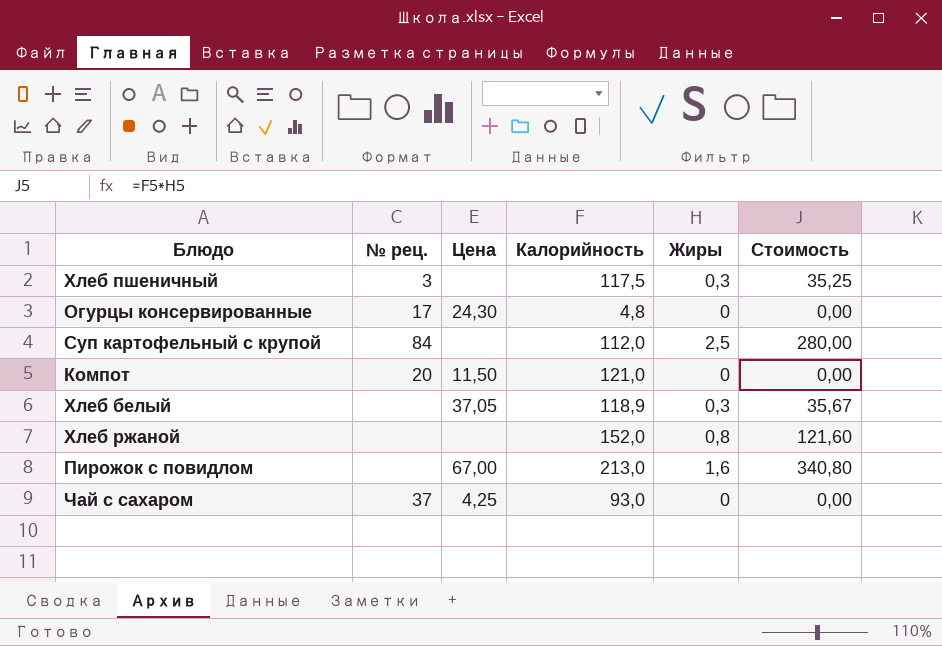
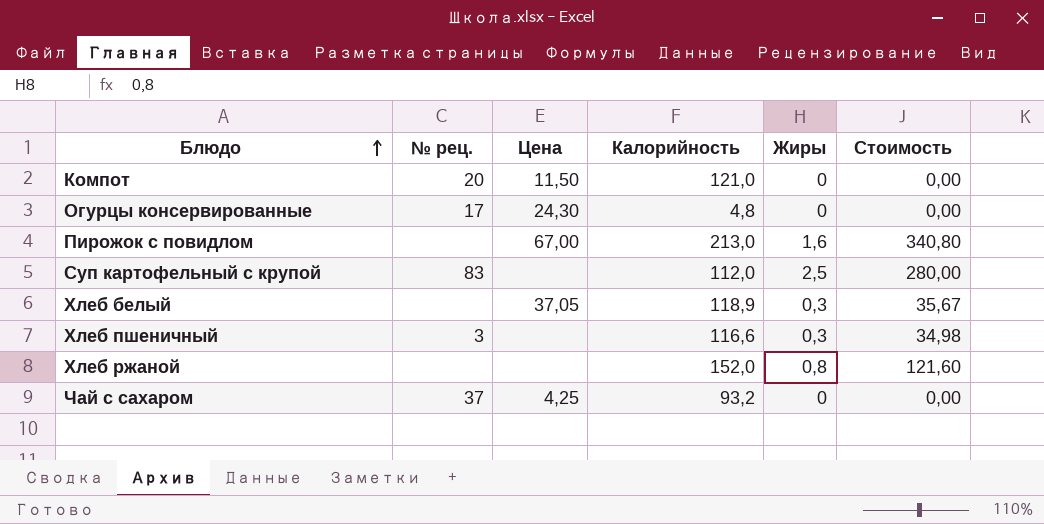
row order: none -> Блюдо ascending
Суп картофельный с крупой | № рец.: 84 -> 83
Хлеб пшеничный | Калорийность: 117,5 -> 116,6
Хлеб пшеничный | Стоимость: 35,25 -> 34,98
Чай с сахаром | Калорийность: 93,0 -> 93,2

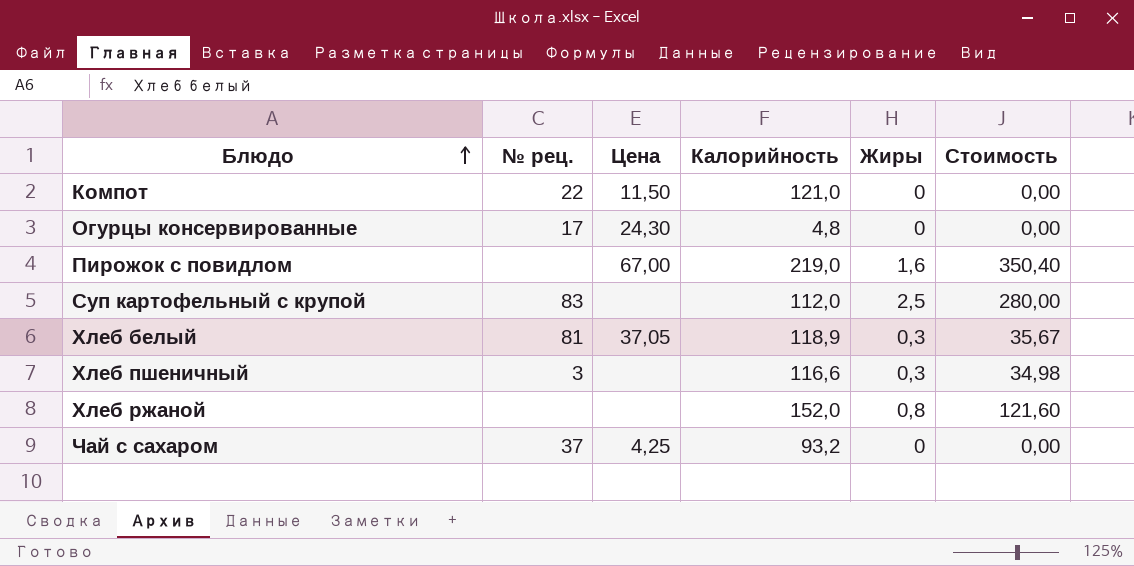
Компот | № рец.: 20 -> 22
Пирожок с повидлом | Калорийность: 213,0 -> 219,0
Пирожок с повидлом | Стоимость: 340,80 -> 350,40
Хлеб белый | № рец.: none -> 81

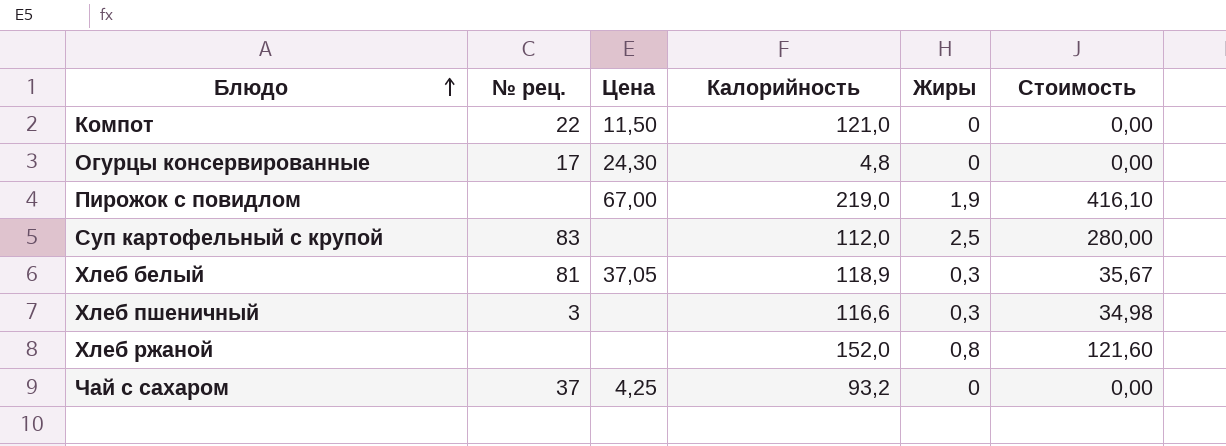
Пирожок с повидлом | Жиры: 1,6 -> 1,9
Пирожок с повидлом | Стоимость: 350,40 -> 416,10

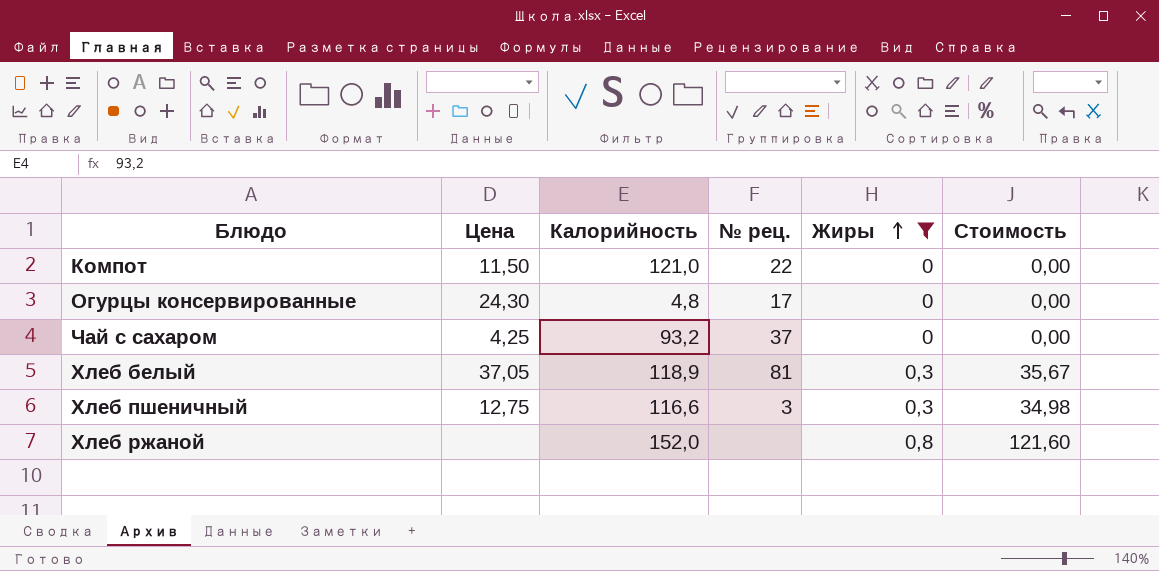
filter: none -> Жиры <= 0,8
row order: Блюдо ascending -> Жиры ascending
column № рец. | position: 2 -> 4
Хлеб пшеничный | Цена: none -> 12,75

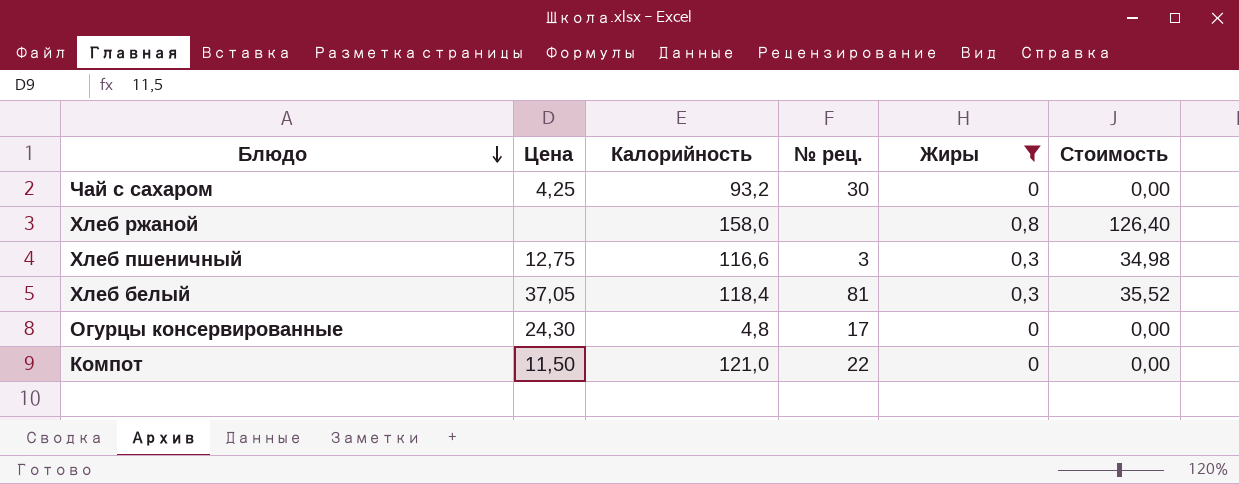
row order: Жиры ascending -> Блюдо descending
Чай с сахаром | № рец.: 37 -> 30
Хлеб ржаной | Калорийность: 152,0 -> 158,0
Хлеб ржаной | Стоимость: 121,60 -> 126,40
Хлеб белый | Калорийность: 118,9 -> 118,4
Хлеб белый | Стоимость: 35,67 -> 35,52

